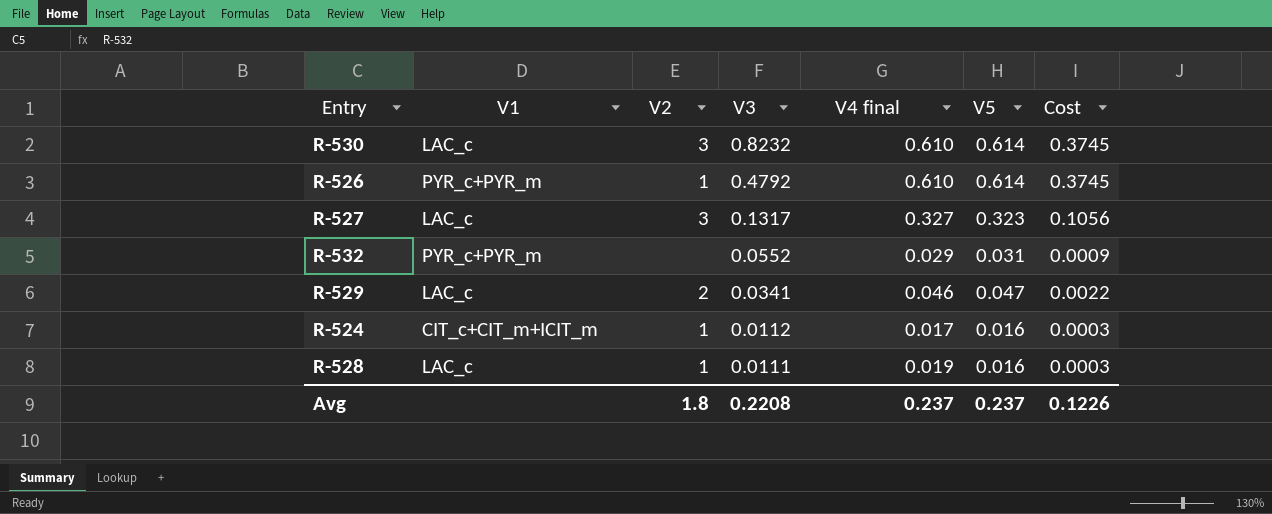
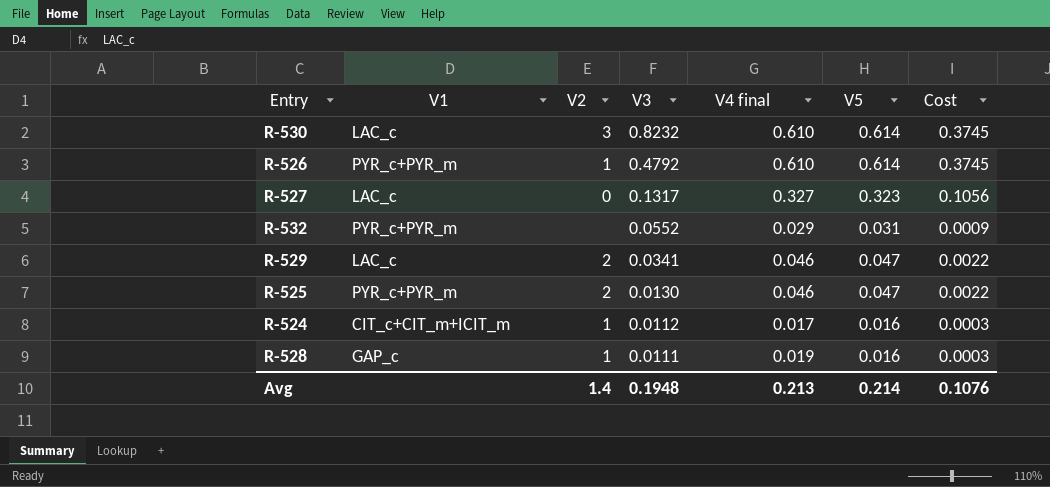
R-527 | V2: 3 -> 0
row R-525: none -> PYR_c+PYR_m | 2 | 0.0130 | 0.046 | 0.047 | 0.0022
R-528 | V1: LAC_c -> GAP_c
Avg | V2: 1.8 -> 1.4
Avg | V3: 0.2208 -> 0.1948
Avg | V4 final: 0.237 -> 0.213
Avg | V5: 0.237 -> 0.214
Avg | Cost: 0.1226 -> 0.1076

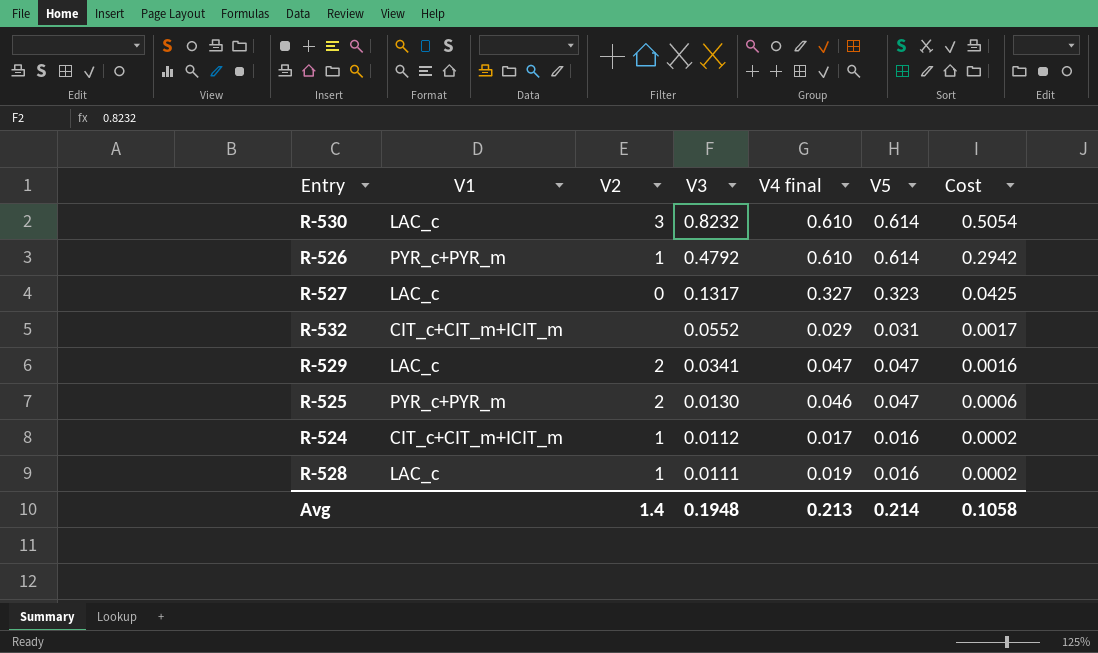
column Cost | formula: [V4 final] * [V5] -> [V3] * [V5]
R-532 | V1: PYR_c+PYR_m -> CIT_c+CIT_m+ICIT_m
R-529 | V4 final: 0.046 -> 0.047
R-528 | V1: GAP_c -> LAC_c
Avg | Cost: 0.1076 -> 0.1058

